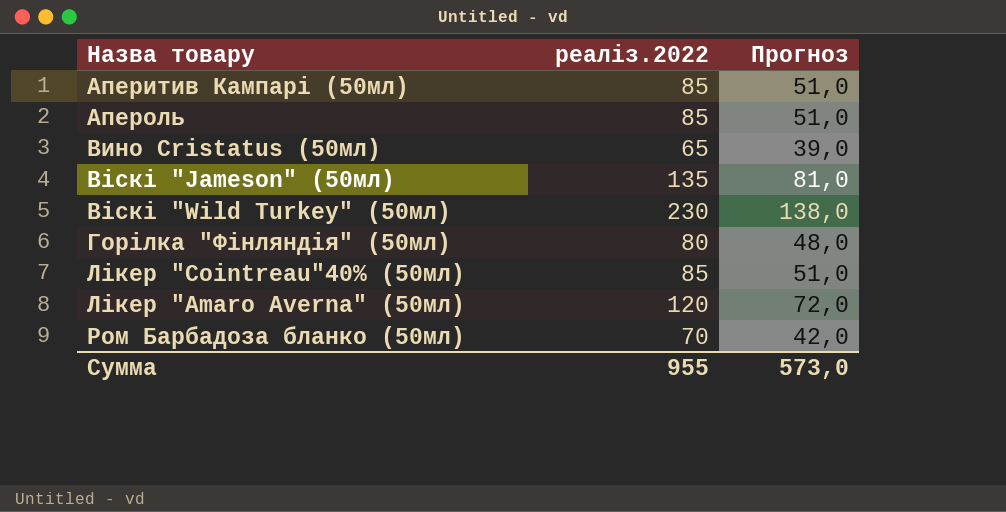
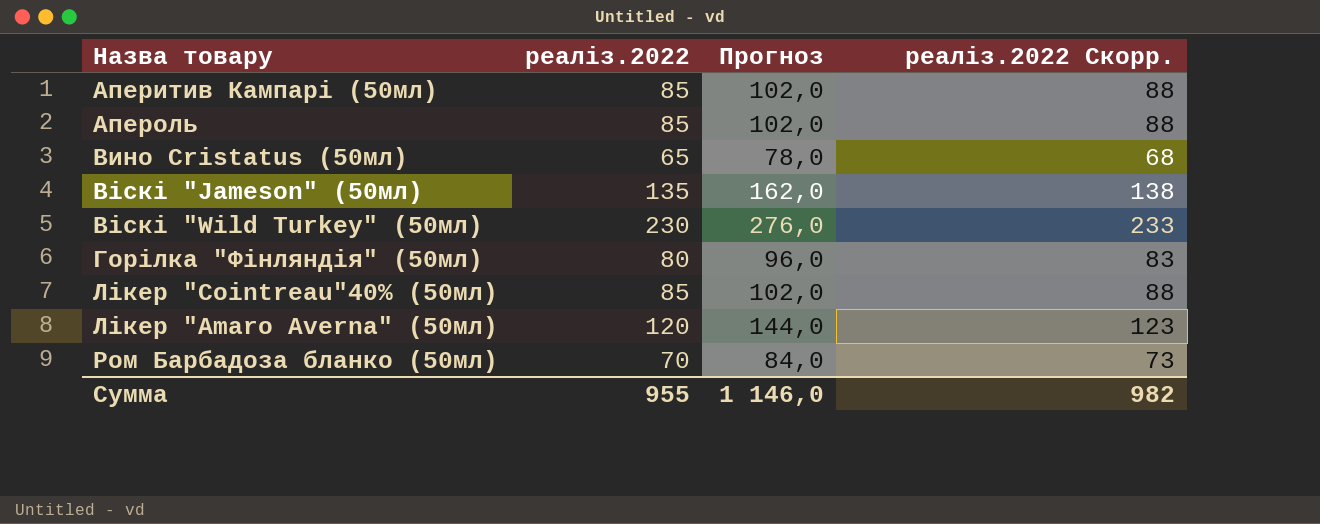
column Прогноз | formula: [реаліз.2022] * 0,6 -> [реаліз.2022] * 1,2
column реаліз.2022 Скорр. | formula: none -> [реаліз.2022] + 3
Сумма | Прогноз: 573,0 -> 1 146,0

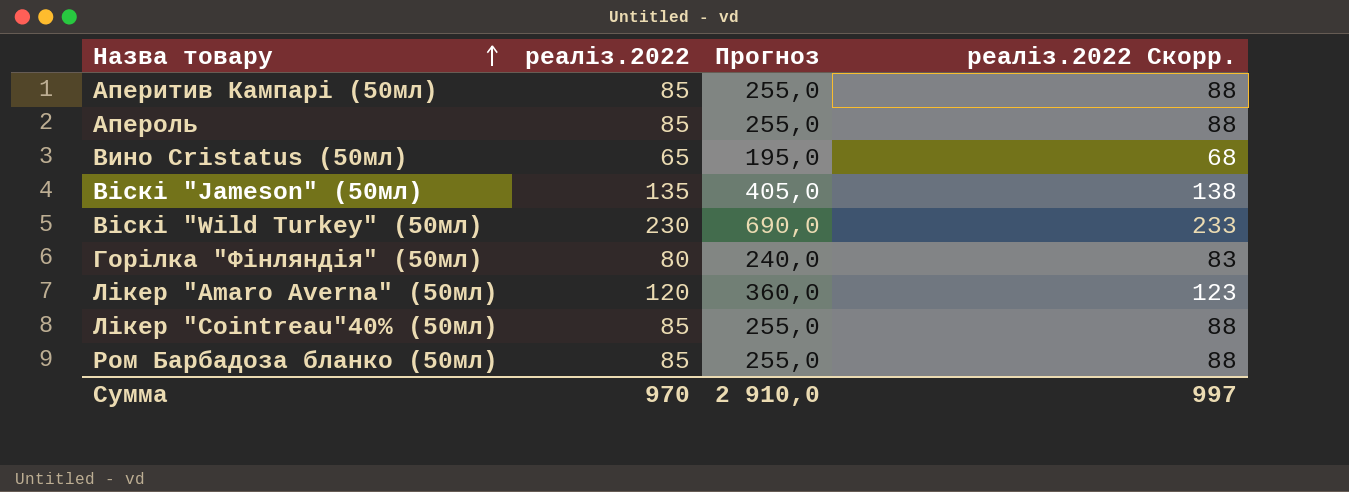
row order: none -> Назва товару ascending
column Прогноз | formula: [реаліз.2022] * 1,2 -> [реаліз.2022] * 3
Ром Барбадоза бланко (50мл) | реаліз.2022: 70 -> 85
Ром Барбадоза бланко (50мл) | реаліз.2022 Скорр.: 73 -> 88
Сумма | реаліз.2022: 955 -> 970
Сумма | Прогноз: 1 146,0 -> 2 910,0
Сумма | реаліз.2022 Скорр.: 982 -> 997

